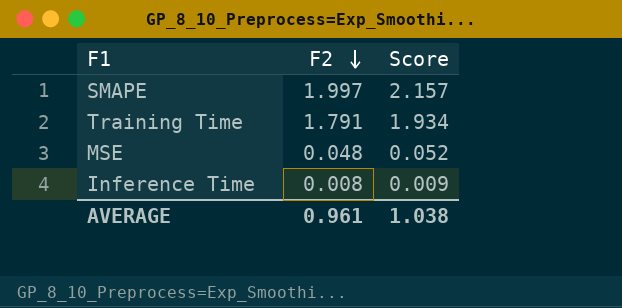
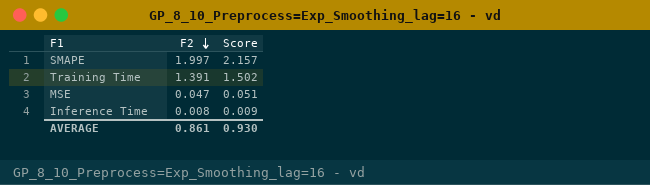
Training Time | F2: 1.791 -> 1.391
Training Time | Score: 1.934 -> 1.502
MSE | F2: 0.048 -> 0.047
MSE | Score: 0.052 -> 0.051
AVERAGE | F2: 0.961 -> 0.861
AVERAGE | Score: 1.038 -> 0.930

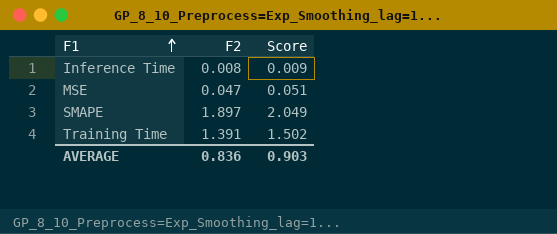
row order: F2 descending -> F1 ascending
SMAPE | F2: 1.997 -> 1.897
SMAPE | Score: 2.157 -> 2.049
AVERAGE | F2: 0.861 -> 0.836
AVERAGE | Score: 0.930 -> 0.903

